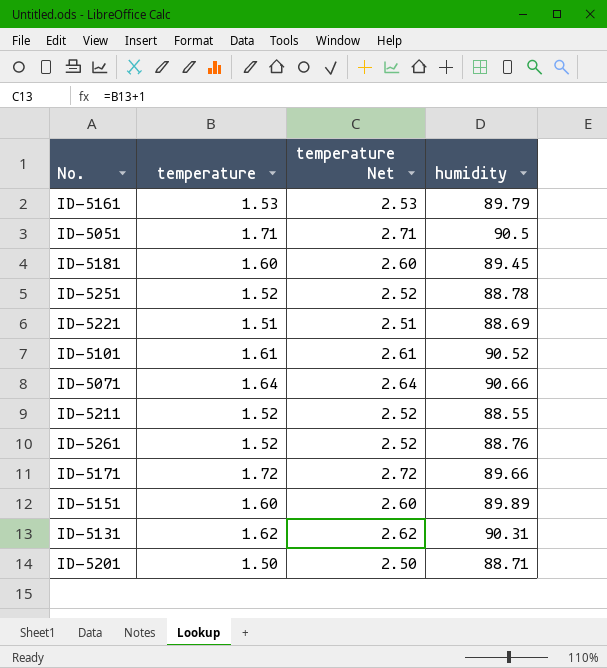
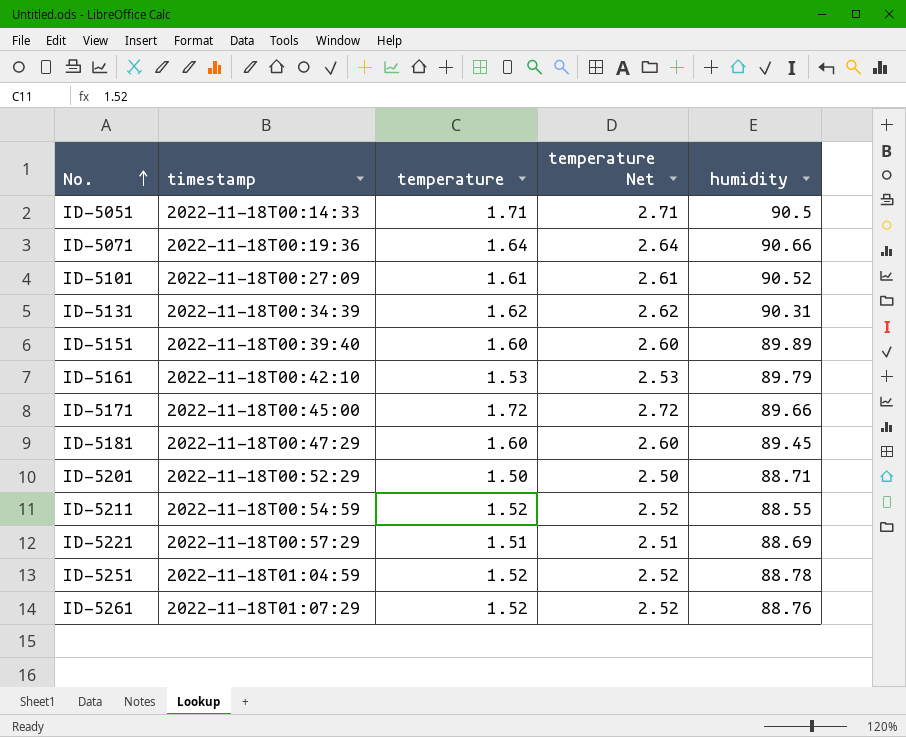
row order: none -> No. ascending
column timestamp | position: none -> 2

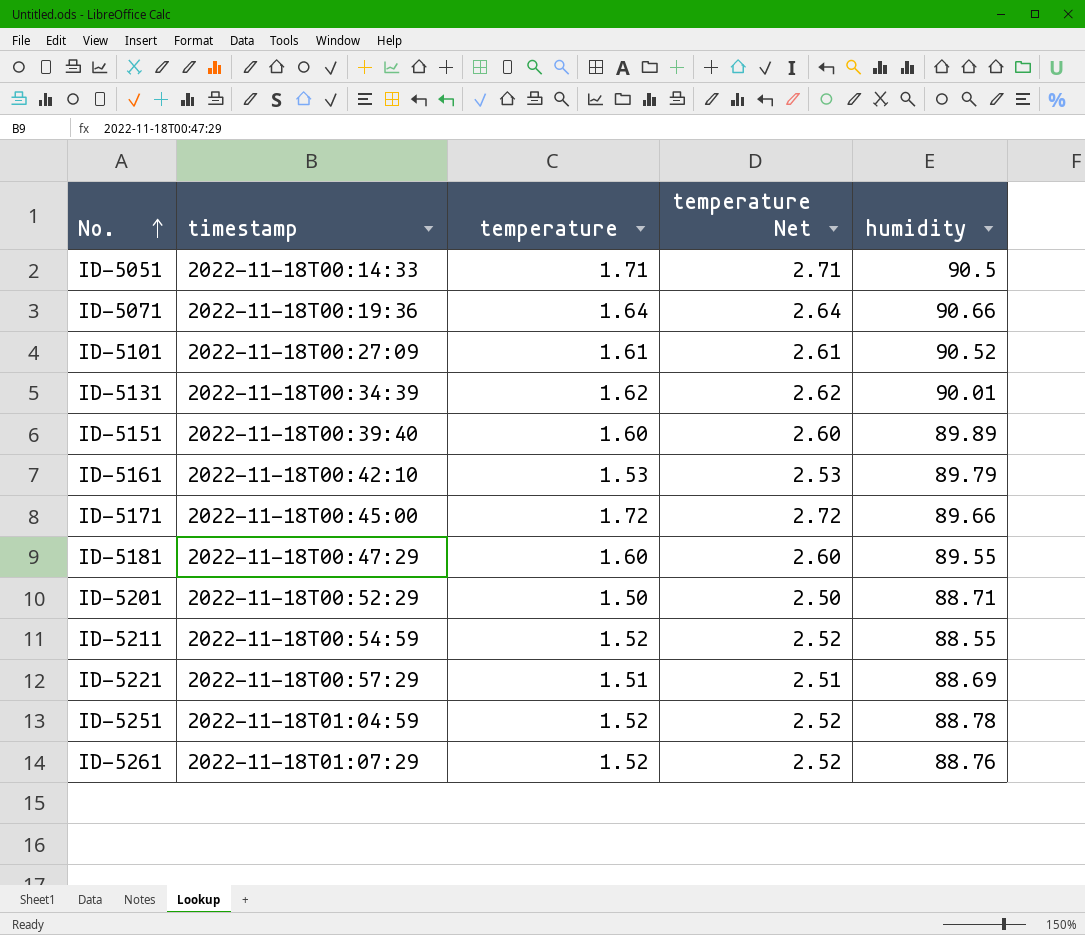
ID-5131 | humidity: 90.31 -> 90.01
ID-5181 | humidity: 89.45 -> 89.55

